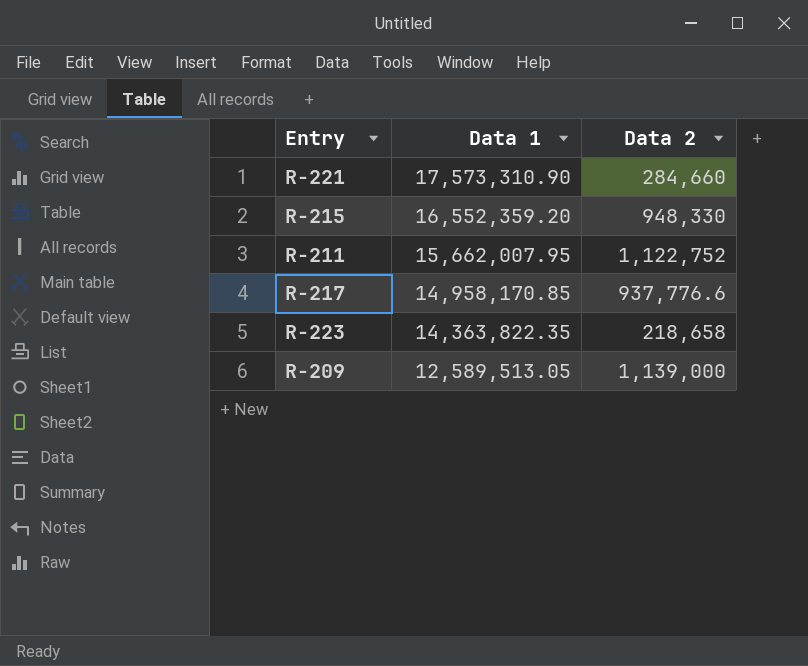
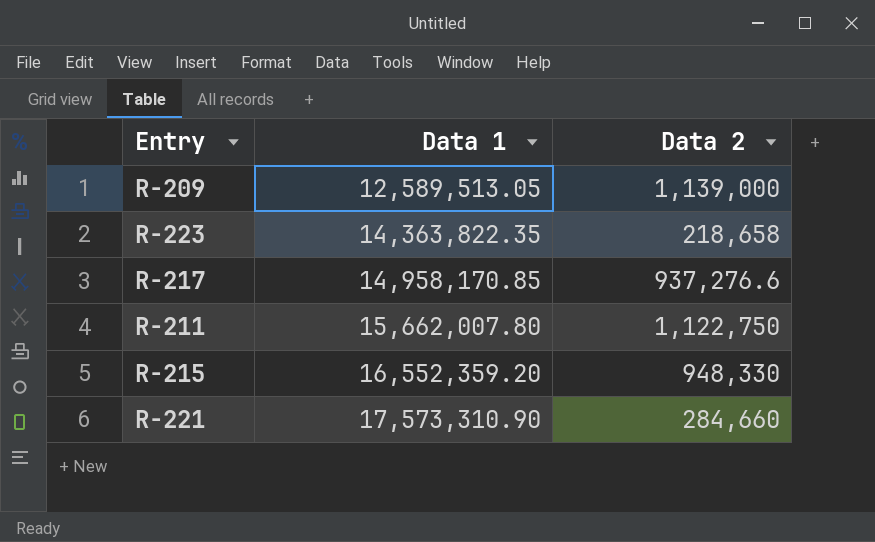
row order: Data 1 descending -> Data 1 ascending
R-217 | Data 2: 937,776.6 -> 937,276.6
R-211 | Data 1: 15,662,007.95 -> 15,662,007.80
R-211 | Data 2: 1,122,752 -> 1,122,750

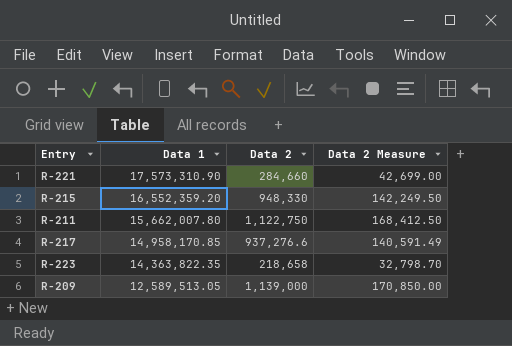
row order: Data 1 ascending -> Data 1 descending
column Data 2 Measure | formula: none -> [Data 2] * 0.15

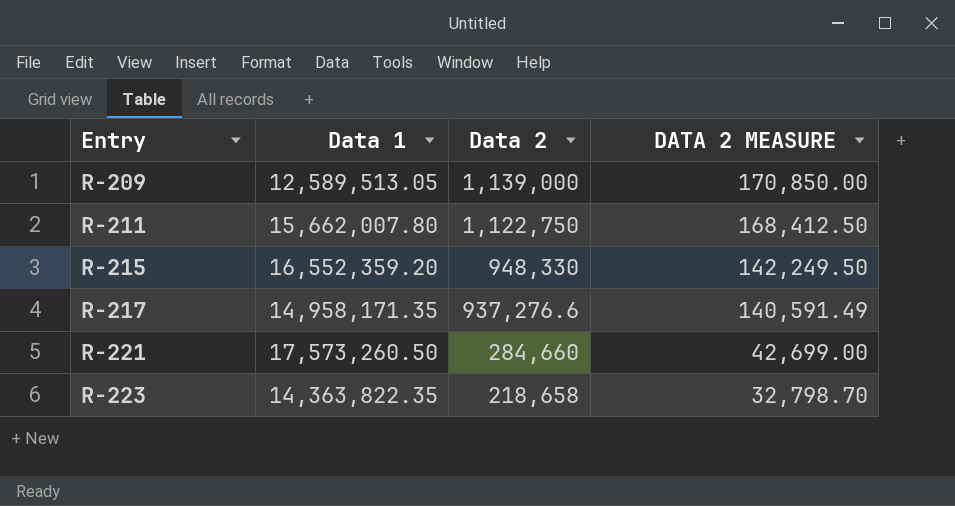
row order: Data 1 descending -> Entry ascending
column name: Data 2 Measure -> DATA 2 MEASURE
R-217 | Data 1: 14,958,170.85 -> 14,958,171.35
R-221 | Data 1: 17,573,310.90 -> 17,573,260.50

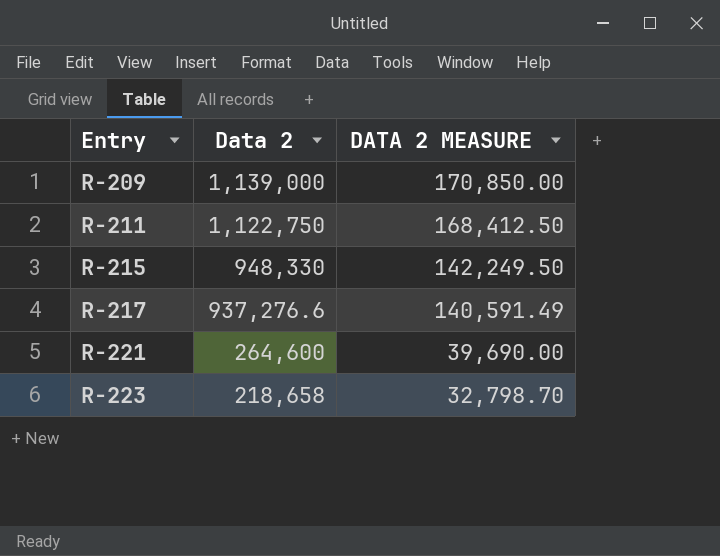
column Data 1 | position: 2 -> none
R-221 | Data 2: 284,660 -> 264,600
R-221 | DATA 2 MEASURE: 42,699.00 -> 39,690.00

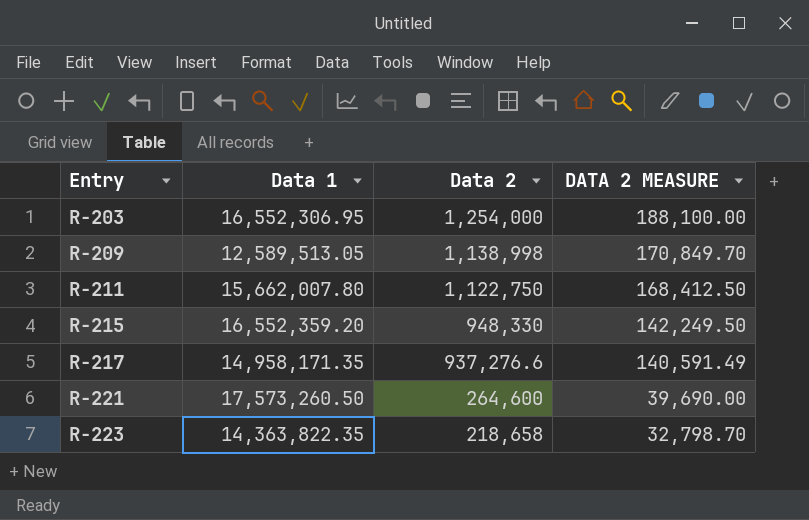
column Data 1 | position: none -> 2
row R-203: none -> 16,552,306.95 | 1,254,000 | 188,100.00
R-209 | Data 2: 1,139,000 -> 1,138,998
R-209 | DATA 2 MEASURE: 170,850.00 -> 170,849.70

